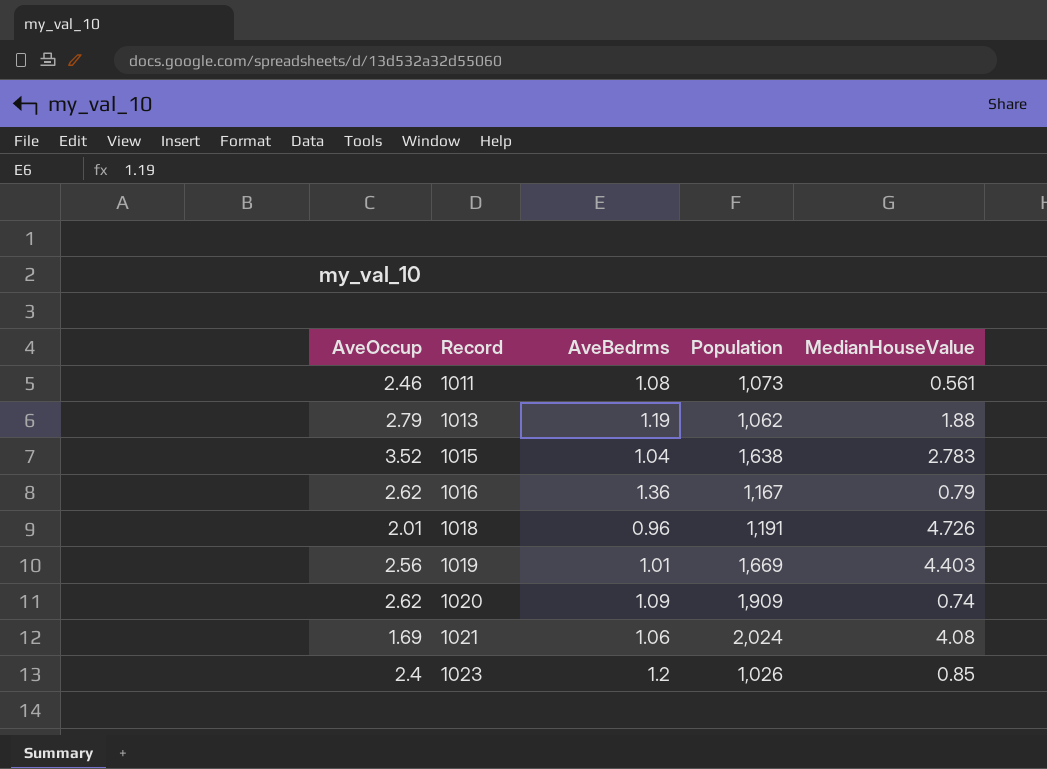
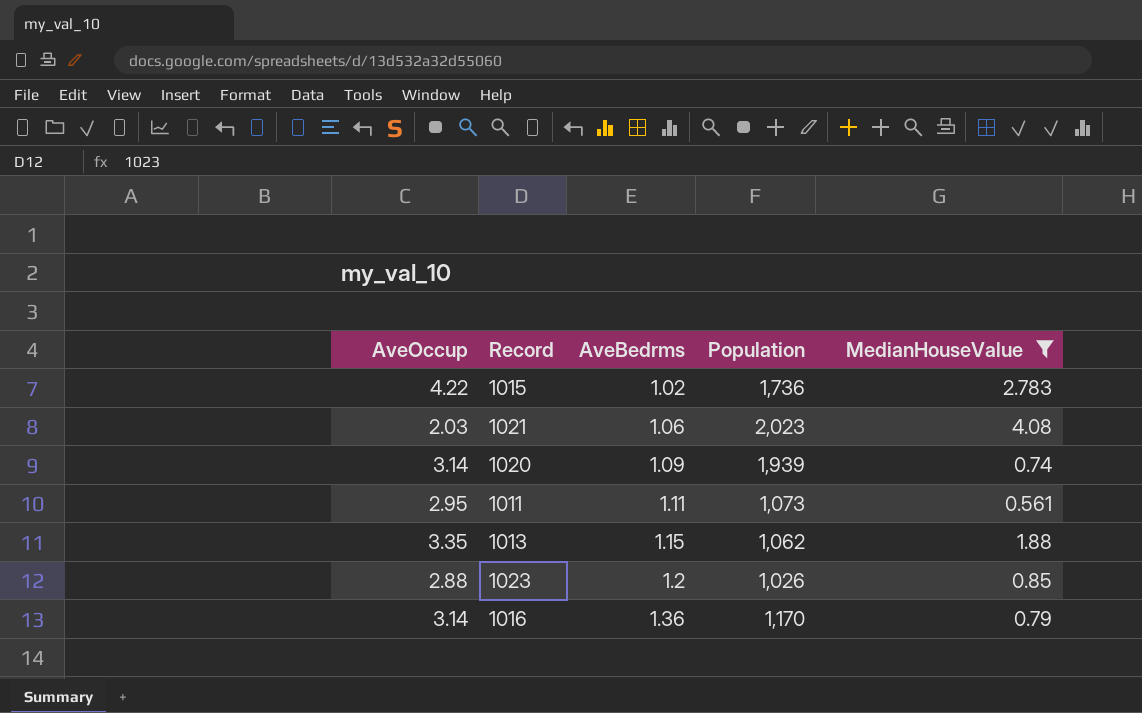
filter: none -> MedianHouseValue <= 4.08
row order: Record ascending -> AveBedrms ascending
1015 | AveOccup: 3.52 -> 4.22
1015 | AveBedrms: 1.04 -> 1.02
1015 | Population: 1,638 -> 1,736
1021 | AveOccup: 1.69 -> 2.03
1021 | Population: 2,024 -> 2,023
1020 | AveOccup: 2.62 -> 3.14
1020 | Population: 1,909 -> 1,939
1011 | AveOccup: 2.46 -> 2.95
1011 | AveBedrms: 1.08 -> 1.11
1013 | AveOccup: 2.79 -> 3.35
1013 | AveBedrms: 1.19 -> 1.15
1023 | AveOccup: 2.4 -> 2.88
1016 | AveOccup: 2.62 -> 3.14
1016 | Population: 1,167 -> 1,170

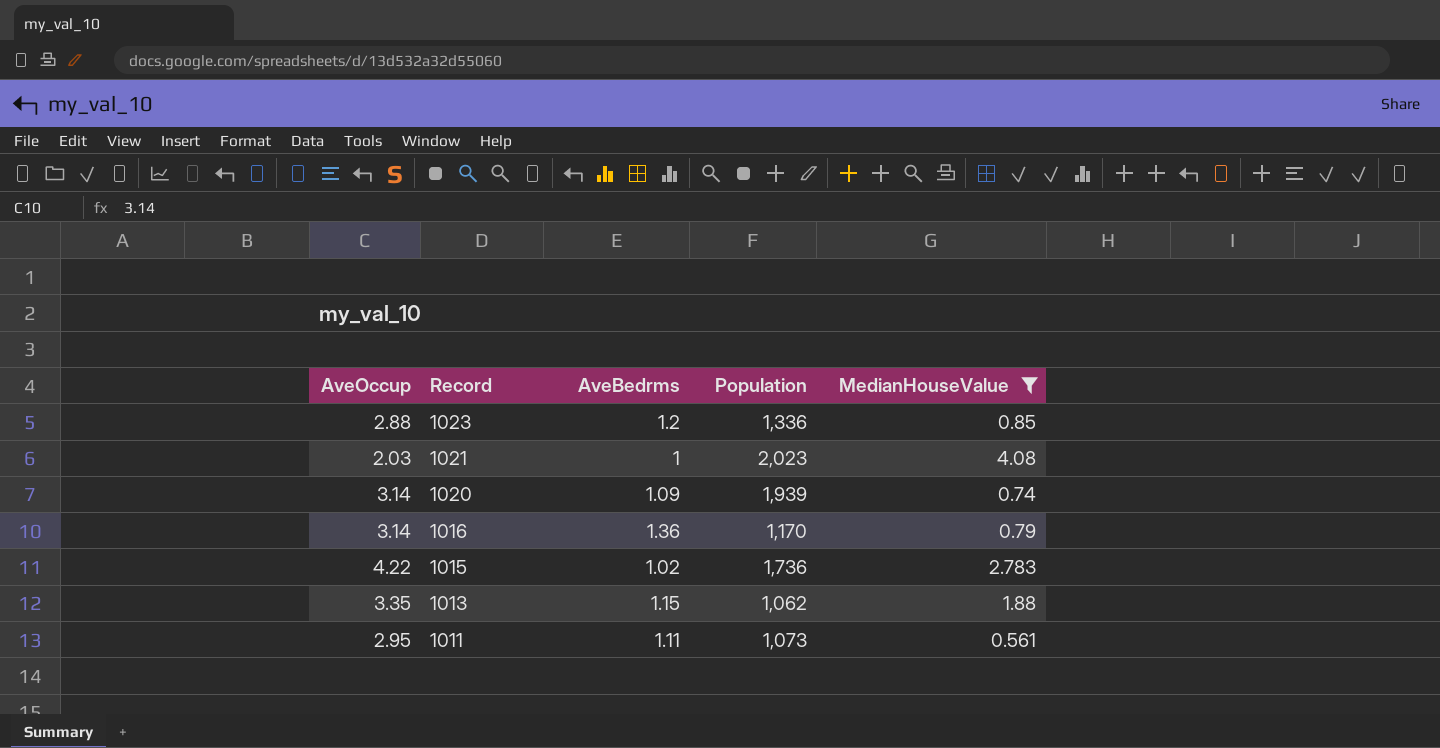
row order: AveBedrms ascending -> Record descending
1023 | Population: 1,026 -> 1,336
1021 | AveBedrms: 1.06 -> 1

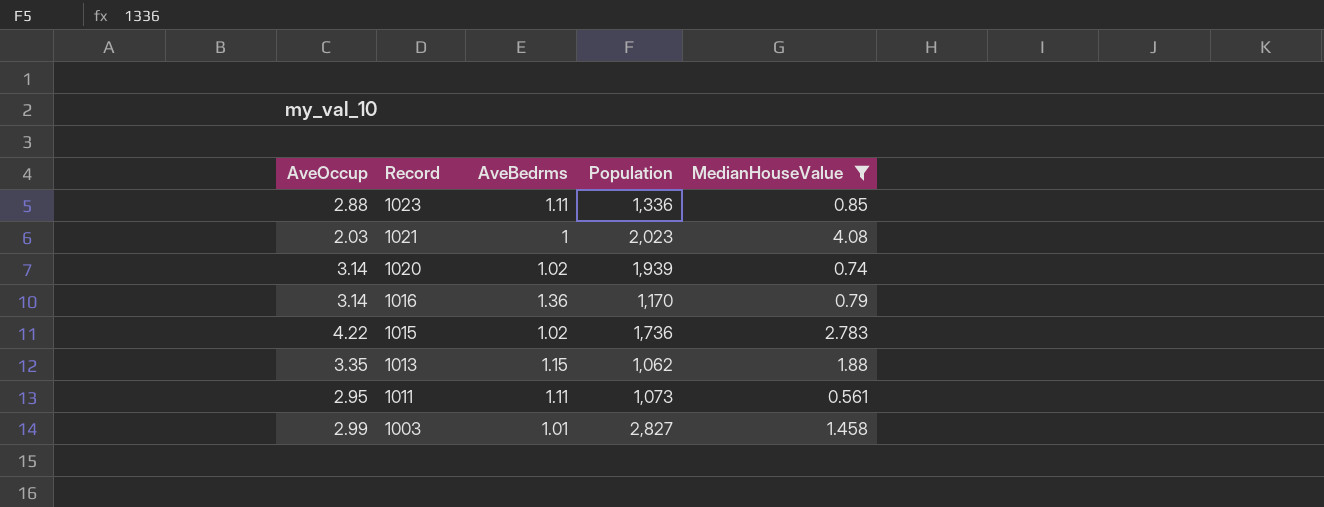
1023 | AveBedrms: 1.2 -> 1.11
1020 | AveBedrms: 1.09 -> 1.02
row 1003: none -> 2.99 | 1.01 | 2,827 | 1.458

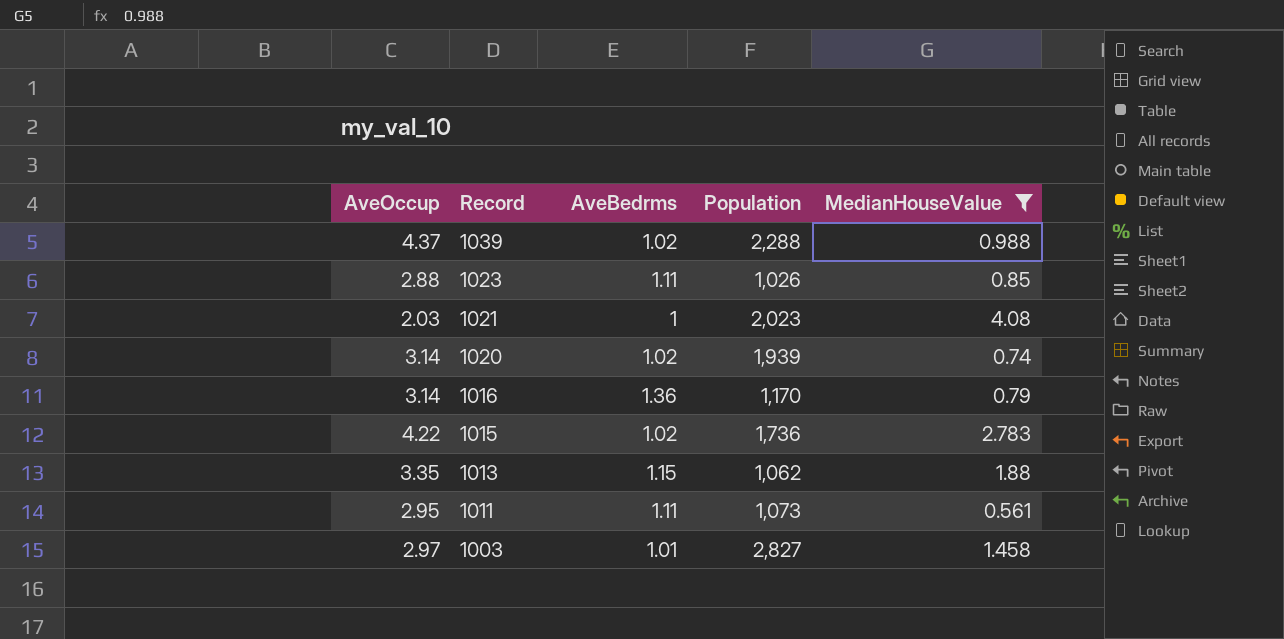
row 1039: none -> 4.37 | 1.02 | 2,288 | 0.988
1023 | Population: 1,336 -> 1,026
1003 | AveOccup: 2.99 -> 2.97

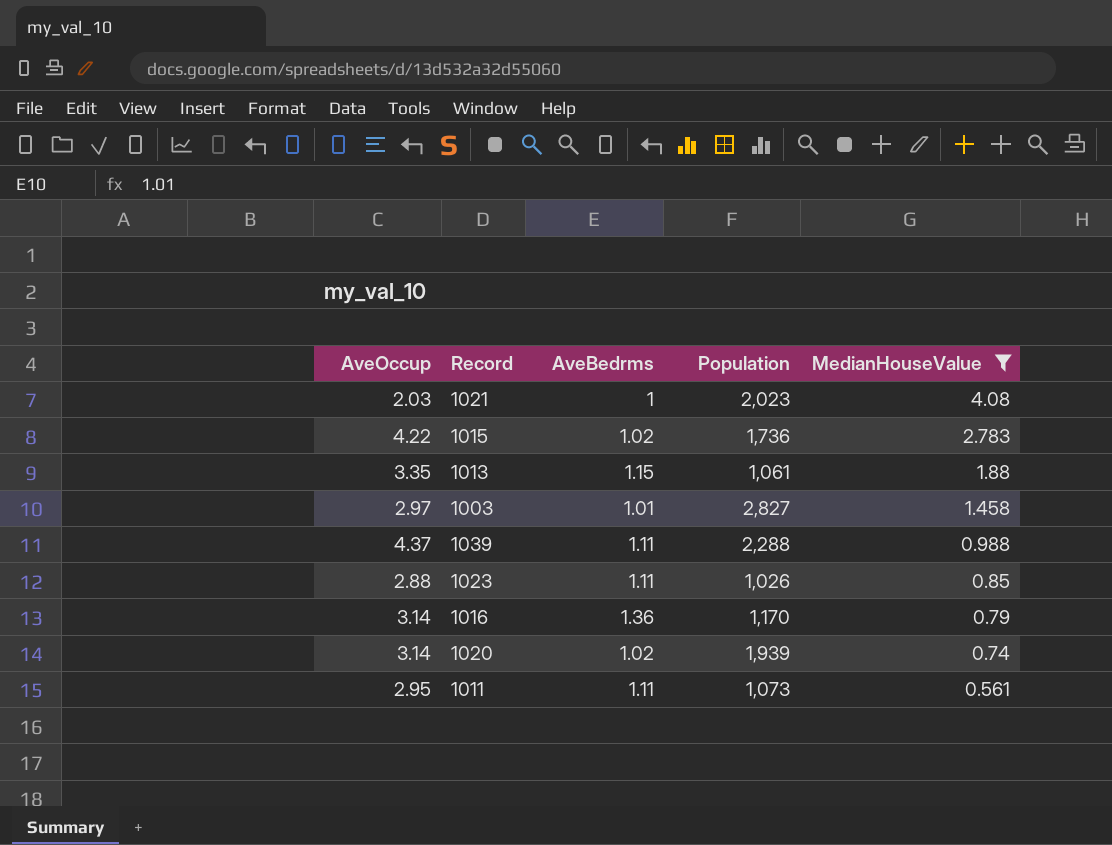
row order: Record descending -> MedianHouseValue descending
1013 | Population: 1,062 -> 1,061
1039 | AveBedrms: 1.02 -> 1.11

